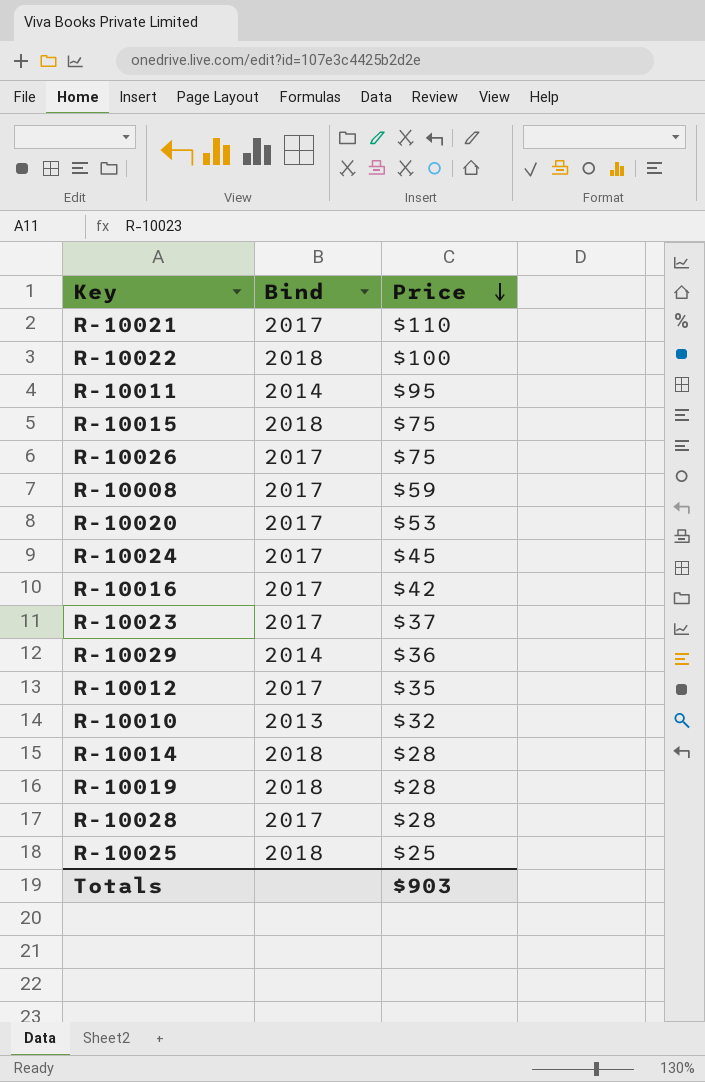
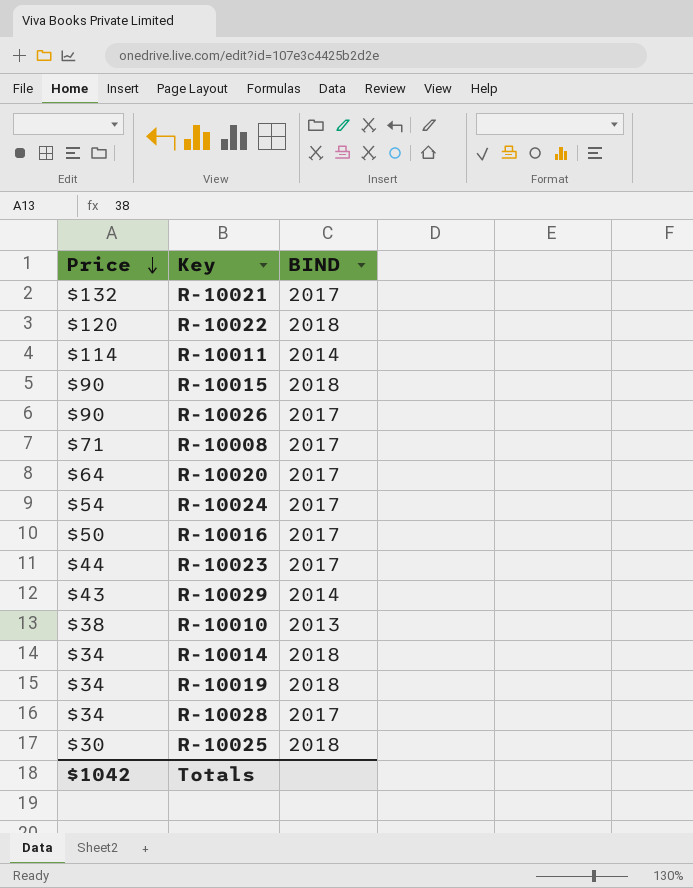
column Price | position: 3 -> 1
column name: Bind -> BIND
row R-10012: 2017 | $35 -> none
R-10021 | Price: $110 -> $132
R-10022 | Price: $100 -> $120
R-10011 | Price: $95 -> $114
R-10015 | Price: $75 -> $90
R-10026 | Price: $75 -> $90
R-10008 | Price: $59 -> $71
R-10020 | Price: $53 -> $64
R-10024 | Price: $45 -> $54
R-10016 | Price: $42 -> $50
R-10023 | Price: $37 -> $44
R-10029 | Price: $36 -> $43
R-10010 | Price: $32 -> $38
R-10014 | Price: $28 -> $34
R-10019 | Price: $28 -> $34
R-10028 | Price: $28 -> $34
R-10025 | Price: $25 -> $30
Totals | Price: $903 -> $1042

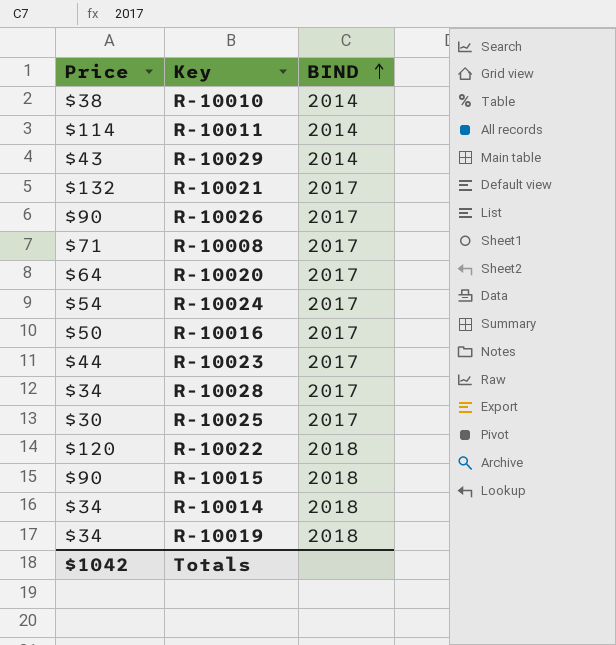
row order: Price descending -> BIND ascending
R-10010 | BIND: 2013 -> 2014
R-10025 | BIND: 2018 -> 2017

